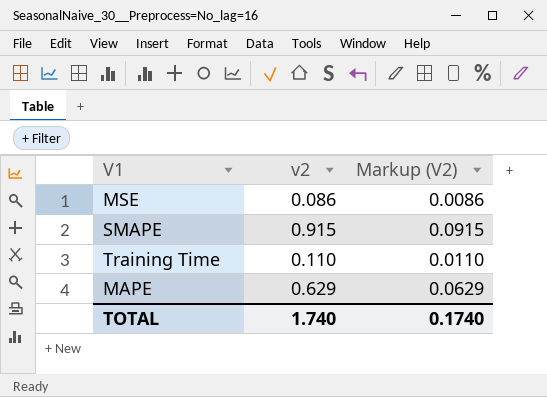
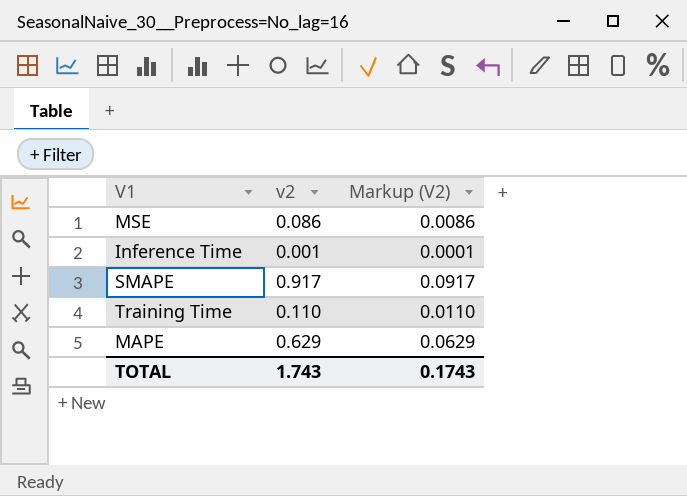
row Inference Time: none -> 0.001 | 0.0001
SMAPE | v2: 0.915 -> 0.917
SMAPE | Markup (V2): 0.0915 -> 0.0917
TOTAL | v2: 1.740 -> 1.743
TOTAL | Markup (V2): 0.1740 -> 0.1743

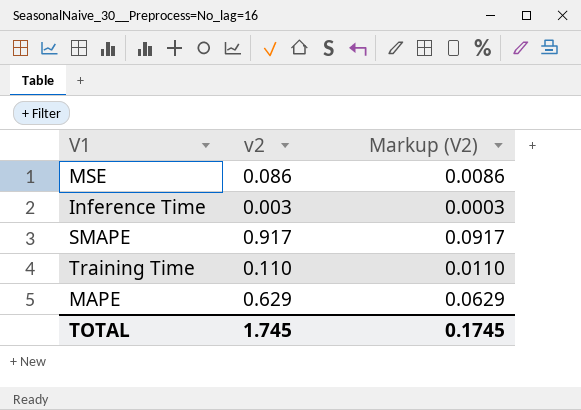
Inference Time | v2: 0.001 -> 0.003
Inference Time | Markup (V2): 0.0001 -> 0.0003
TOTAL | v2: 1.743 -> 1.745
TOTAL | Markup (V2): 0.1743 -> 0.1745

